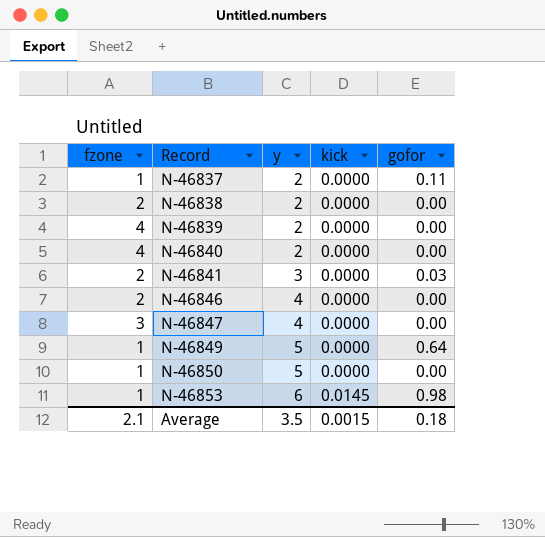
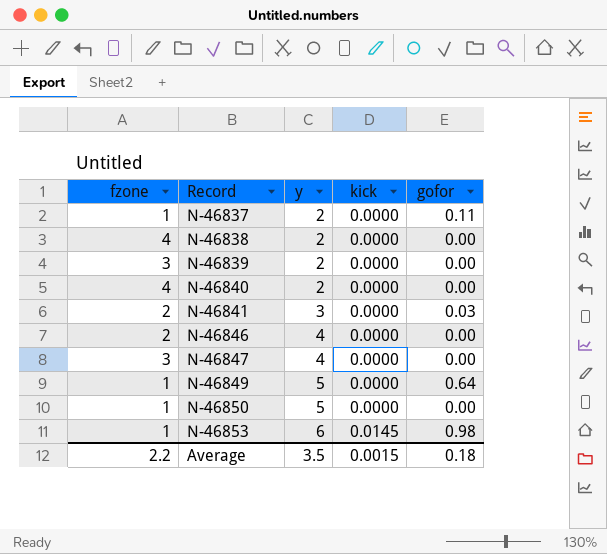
N-46838 | fzone: 2 -> 4
N-46839 | fzone: 4 -> 3
Average | fzone: 2.1 -> 2.2

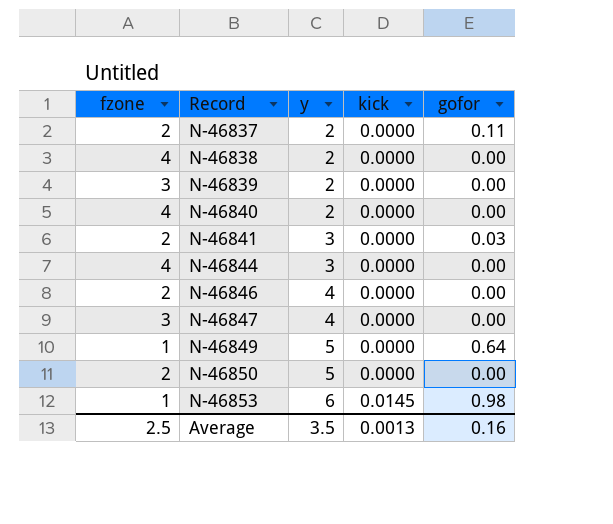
N-46837 | fzone: 1 -> 2
row N-46844: none -> 4 | 3 | 0.0000 | 0.00
N-46850 | fzone: 1 -> 2
Average | fzone: 2.2 -> 2.5
Average | kick: 0.0015 -> 0.0013
Average | gofor: 0.18 -> 0.16

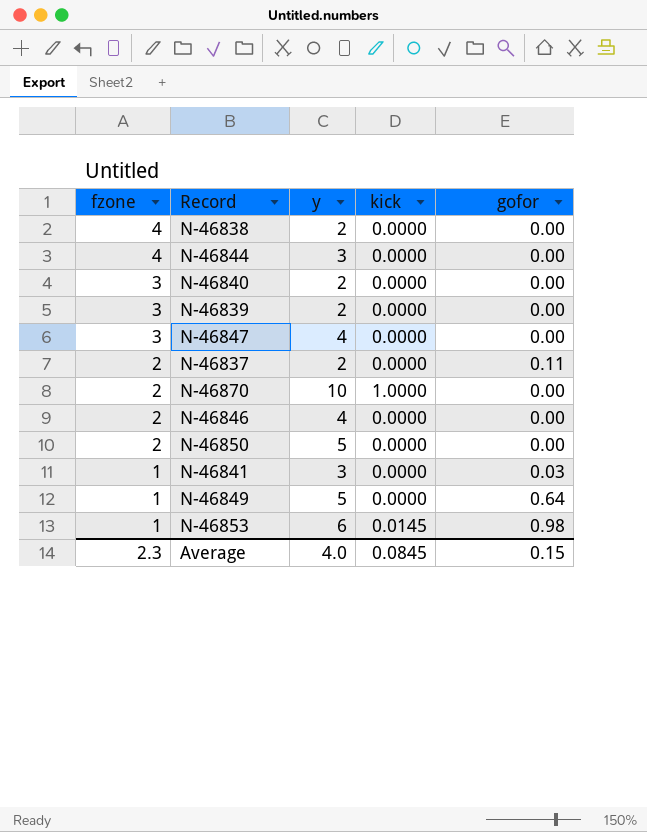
row order: Record ascending -> fzone descending
N-46840 | fzone: 4 -> 3
row N-46870: none -> 2 | 10 | 1.0000 | 0.00
N-46841 | fzone: 2 -> 1
Average | fzone: 2.5 -> 2.3
Average | y: 3.5 -> 4.0
Average | kick: 0.0013 -> 0.0845
Average | gofor: 0.16 -> 0.15

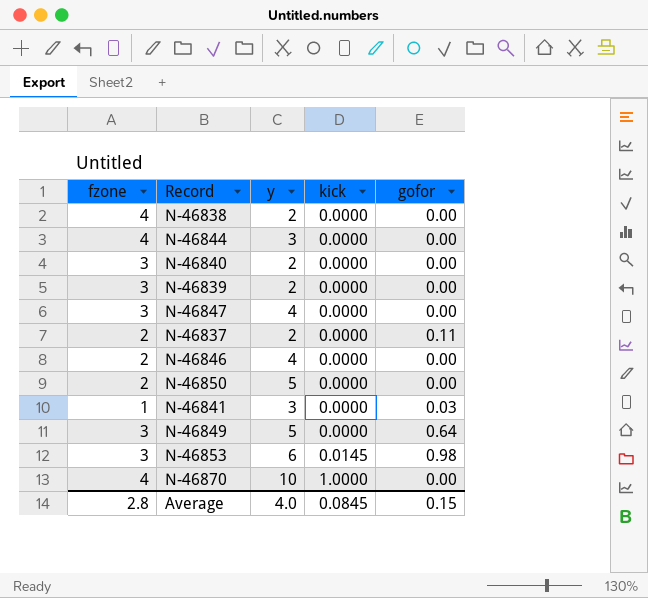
row order: fzone descending -> kick ascending
N-46849 | fzone: 1 -> 3
N-46853 | fzone: 1 -> 3
N-46870 | fzone: 2 -> 4
Average | fzone: 2.3 -> 2.8

